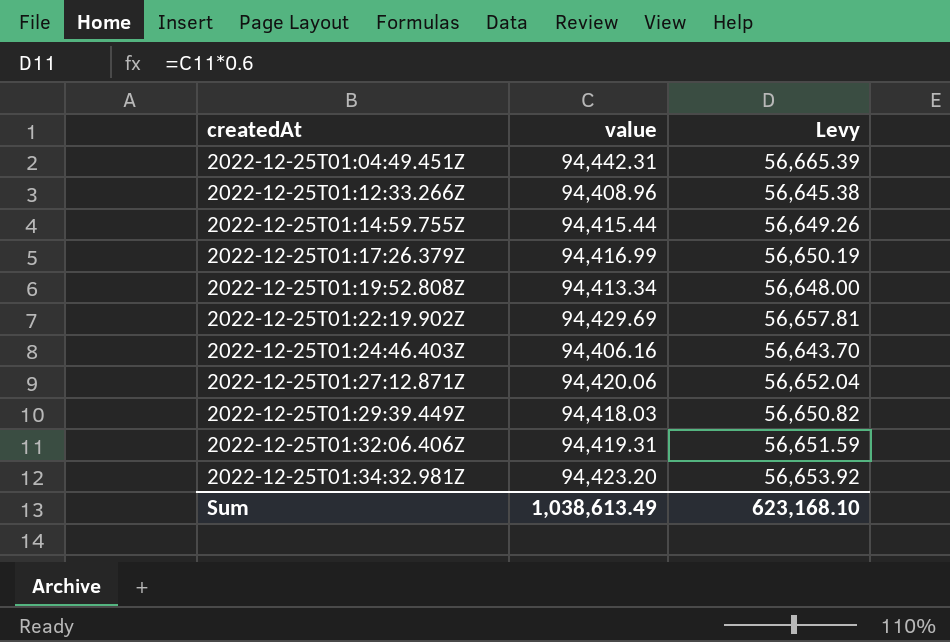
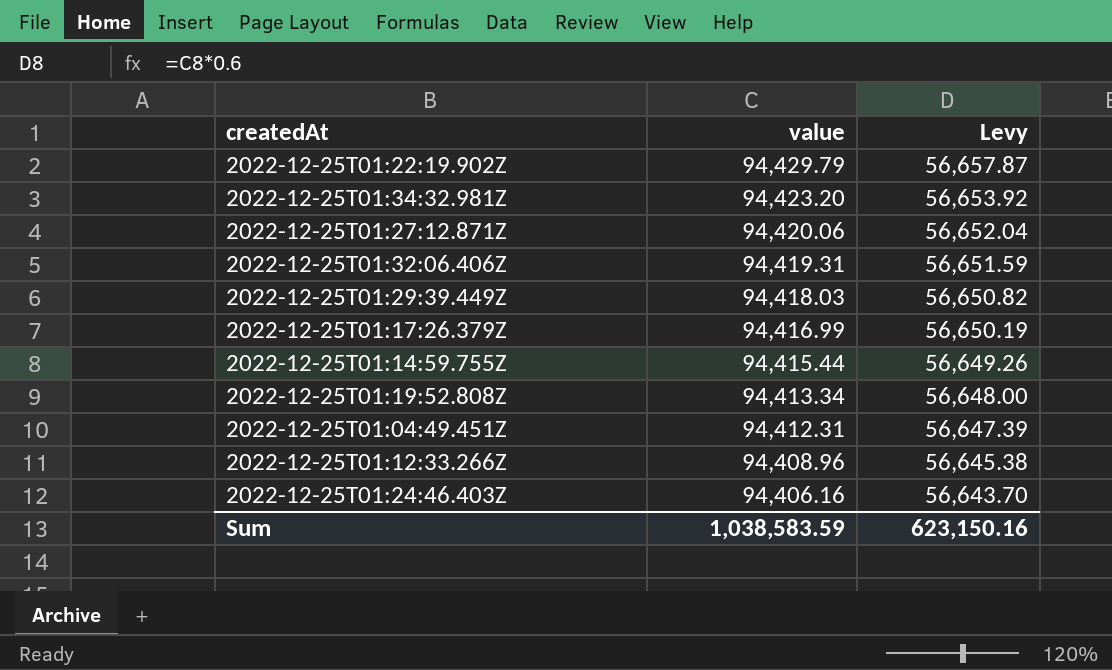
row order: createdAt ascending -> value descending
2022-12-25T01:22:19.902Z | value: 94,429.69 -> 94,429.79
2022-12-25T01:22:19.902Z | Levy: 56,657.81 -> 56,657.87
2022-12-25T01:04:49.451Z | value: 94,442.31 -> 94,412.31
2022-12-25T01:04:49.451Z | Levy: 56,665.39 -> 56,647.39
Sum | value: 1,038,613.49 -> 1,038,583.59
Sum | Levy: 623,168.10 -> 623,150.16

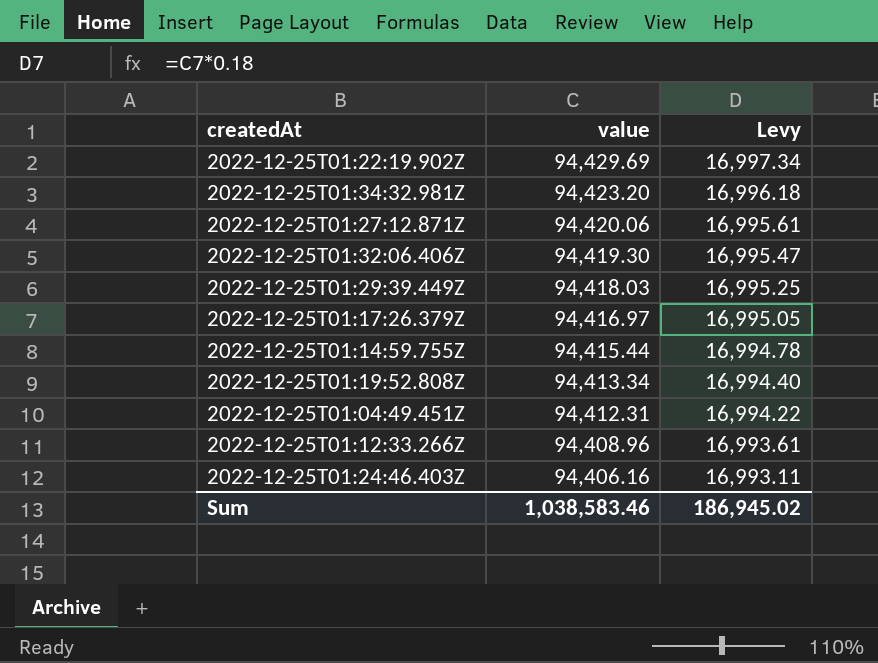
column Levy | formula: [value] * 0.6 -> [value] * 0.18
2022-12-25T01:22:19.902Z | value: 94,429.79 -> 94,429.69
2022-12-25T01:32:06.406Z | value: 94,419.31 -> 94,419.30
2022-12-25T01:17:26.379Z | value: 94,416.99 -> 94,416.97
Sum | value: 1,038,583.59 -> 1,038,583.46
Sum | Levy: 623,150.16 -> 186,945.02

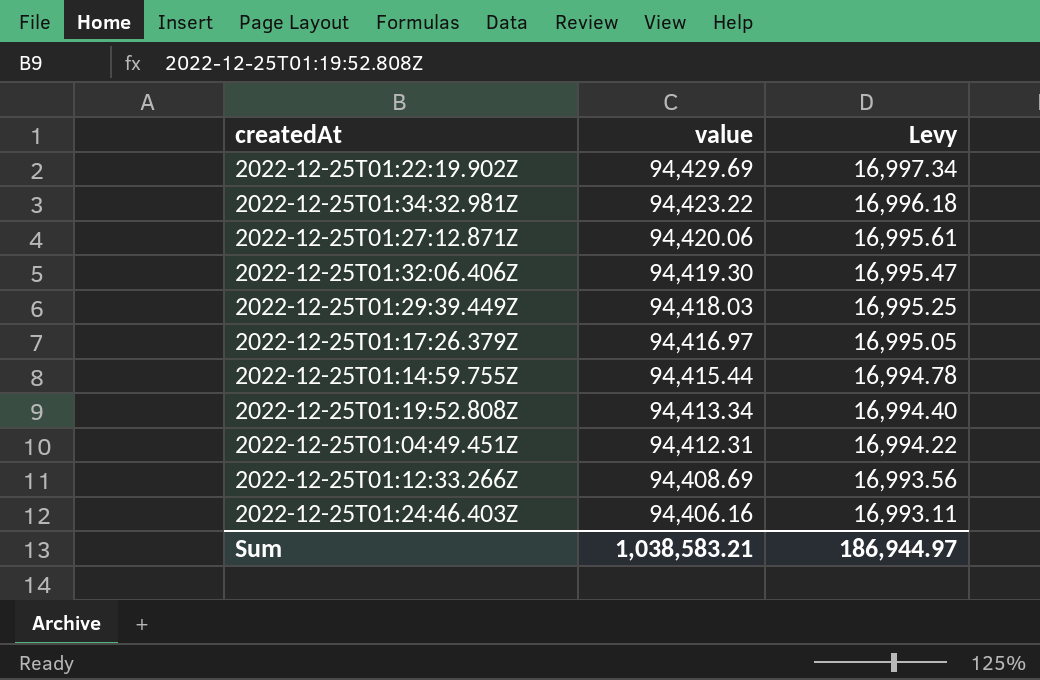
2022-12-25T01:34:32.981Z | value: 94,423.20 -> 94,423.22
2022-12-25T01:12:33.266Z | value: 94,408.96 -> 94,408.69
2022-12-25T01:12:33.266Z | Levy: 16,993.61 -> 16,993.56
Sum | value: 1,038,583.46 -> 1,038,583.21
Sum | Levy: 186,945.02 -> 186,944.97

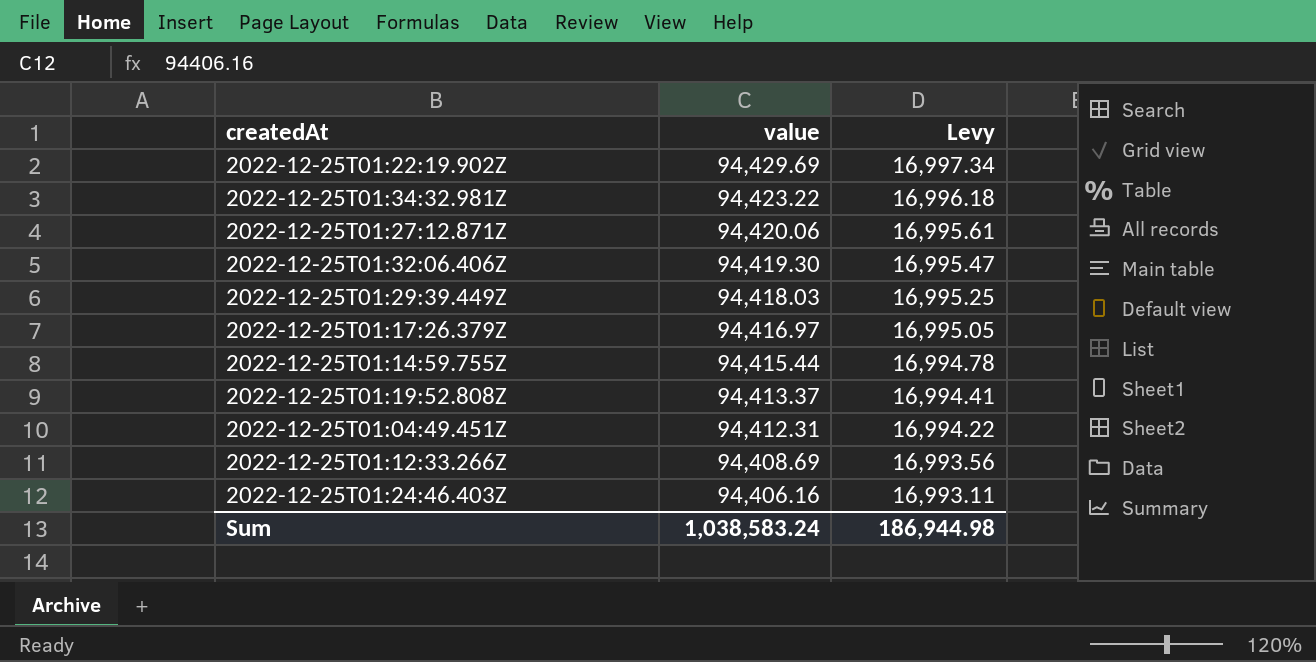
2022-12-25T01:19:52.808Z | value: 94,413.34 -> 94,413.37
2022-12-25T01:19:52.808Z | Levy: 16,994.40 -> 16,994.41
Sum | value: 1,038,583.21 -> 1,038,583.24
Sum | Levy: 186,944.97 -> 186,944.98

